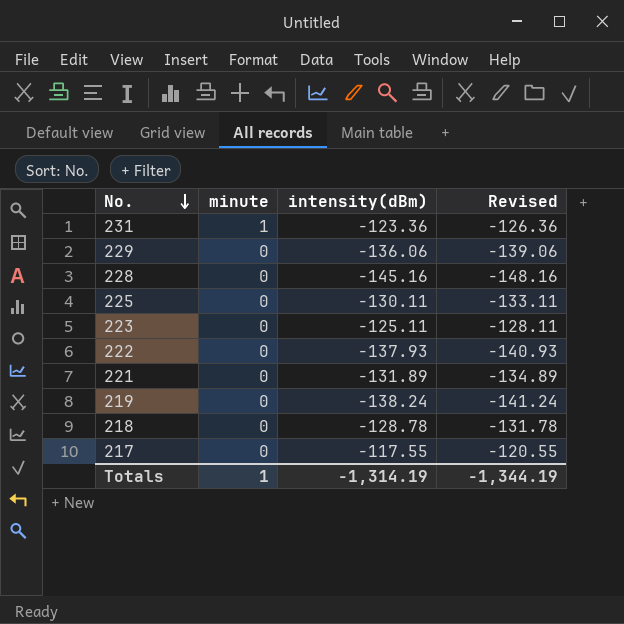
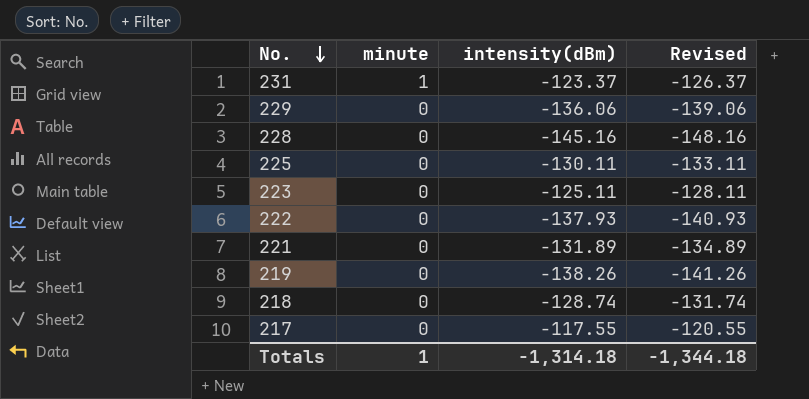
231 | intensity(dBm): -123.36 -> -123.37
231 | Revised: -126.36 -> -126.37
219 | intensity(dBm): -138.24 -> -138.26
219 | Revised: -141.24 -> -141.26
218 | intensity(dBm): -128.78 -> -128.74
218 | Revised: -131.78 -> -131.74
Totals | intensity(dBm): -1,314.19 -> -1,314.18
Totals | Revised: -1,344.19 -> -1,344.18

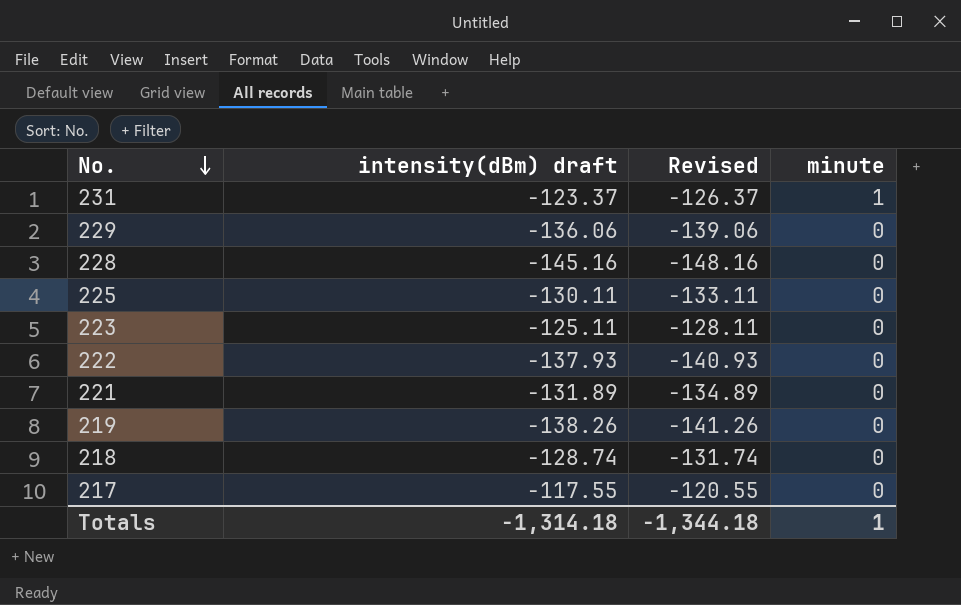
column name: intensity(dBm) -> intensity(dBm) draft
column minute | position: 2 -> 4

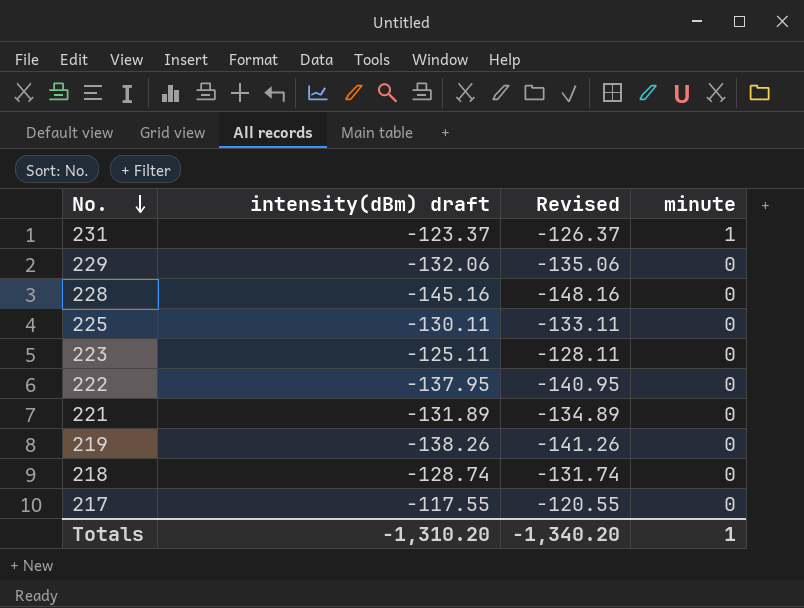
229 | intensity(dBm) draft: -136.06 -> -132.06
229 | Revised: -139.06 -> -135.06
222 | intensity(dBm) draft: -137.93 -> -137.95
222 | Revised: -140.93 -> -140.95
Totals | intensity(dBm) draft: -1,314.18 -> -1,310.20
Totals | Revised: -1,344.18 -> -1,340.20

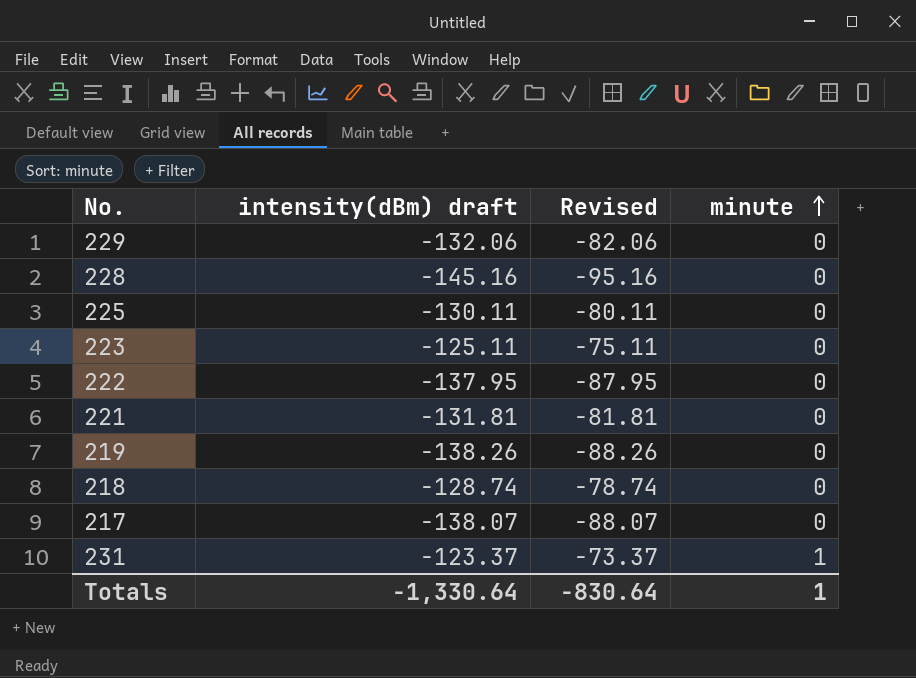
row order: No. descending -> minute ascending
column Revised | formula: [intensity(dBm) draft] - 3 -> [intensity(dBm) draft] + 50
221 | intensity(dBm) draft: -131.89 -> -131.81
217 | intensity(dBm) draft: -117.55 -> -138.07
Totals | intensity(dBm) draft: -1,310.20 -> -1,330.64
Totals | Revised: -1,340.20 -> -830.64

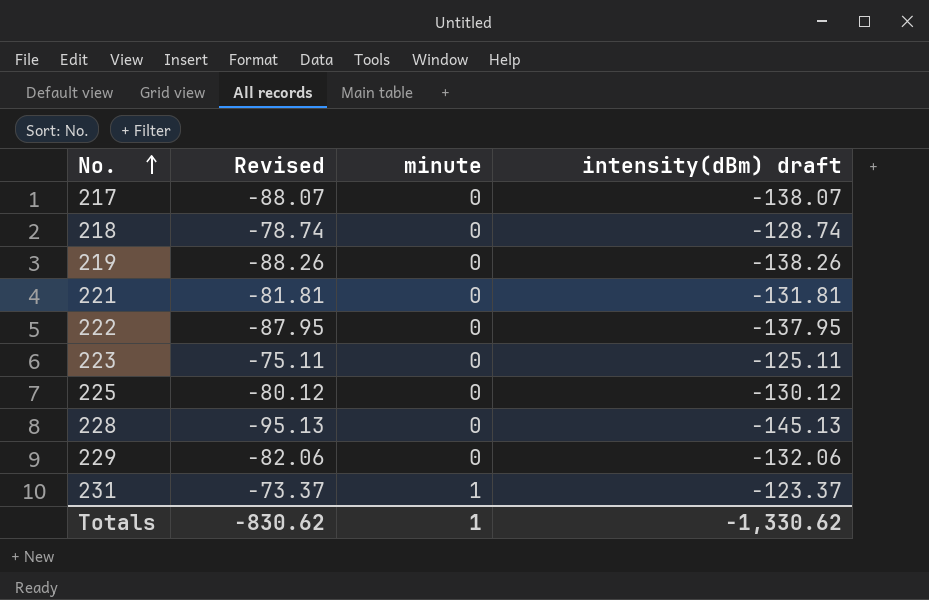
row order: minute ascending -> No. ascending
column intensity(dBm) draft | position: 2 -> 4
225 | Revised: -80.11 -> -80.12
225 | intensity(dBm) draft: -130.11 -> -130.12
228 | Revised: -95.16 -> -95.13
228 | intensity(dBm) draft: -145.16 -> -145.13
Totals | Revised: -830.64 -> -830.62
Totals | intensity(dBm) draft: -1,330.64 -> -1,330.62

